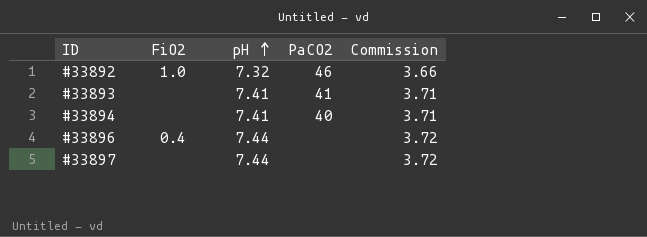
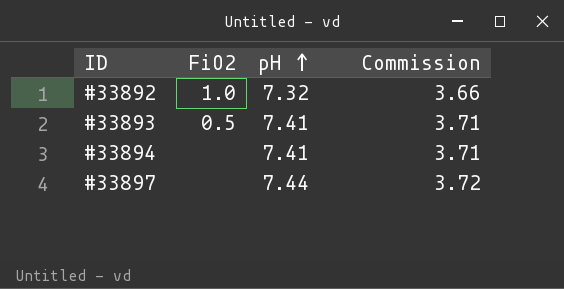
column PaCO2 | position: 4 -> none
row #33896: 0.4 | 7.44 | none | 3.72 -> none
#33893 | FiO2: none -> 0.5

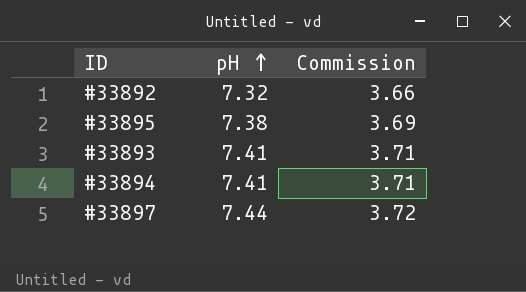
column FiO2 | position: 2 -> none
row #33895: none -> 7.38 | 3.69

